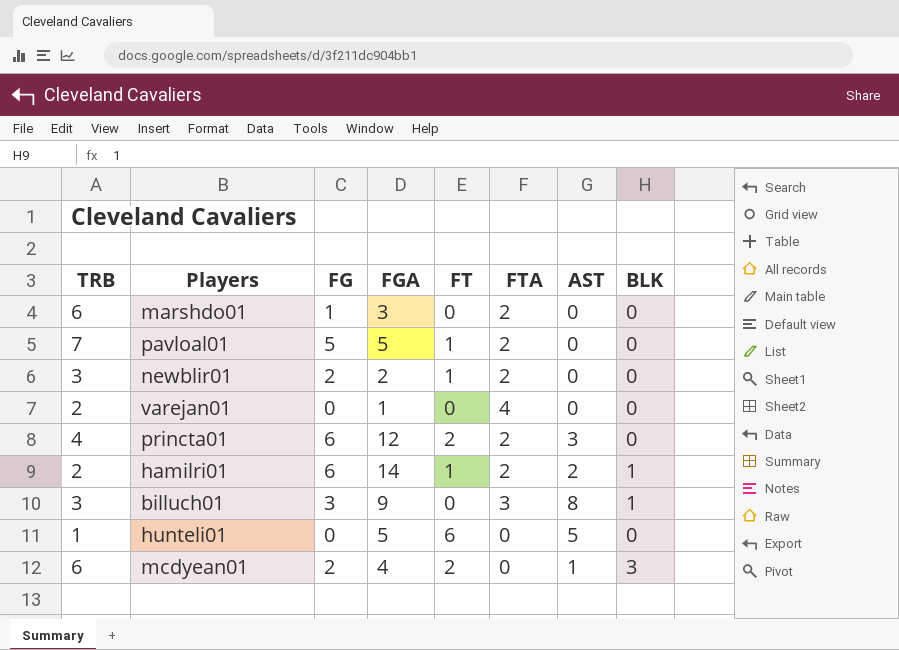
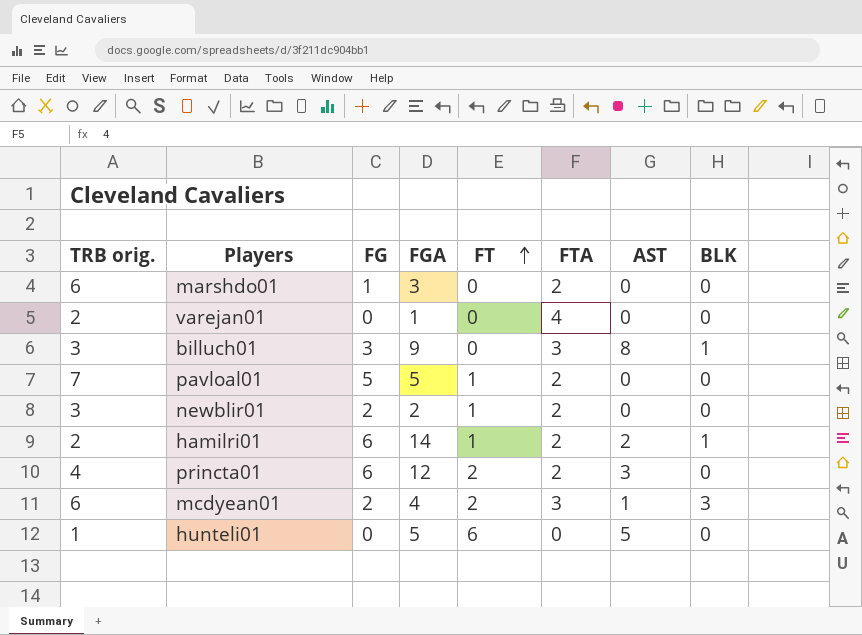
row order: none -> FT ascending
column name: TRB -> TRB orig.
mcdyean01 | FTA: 0 -> 3

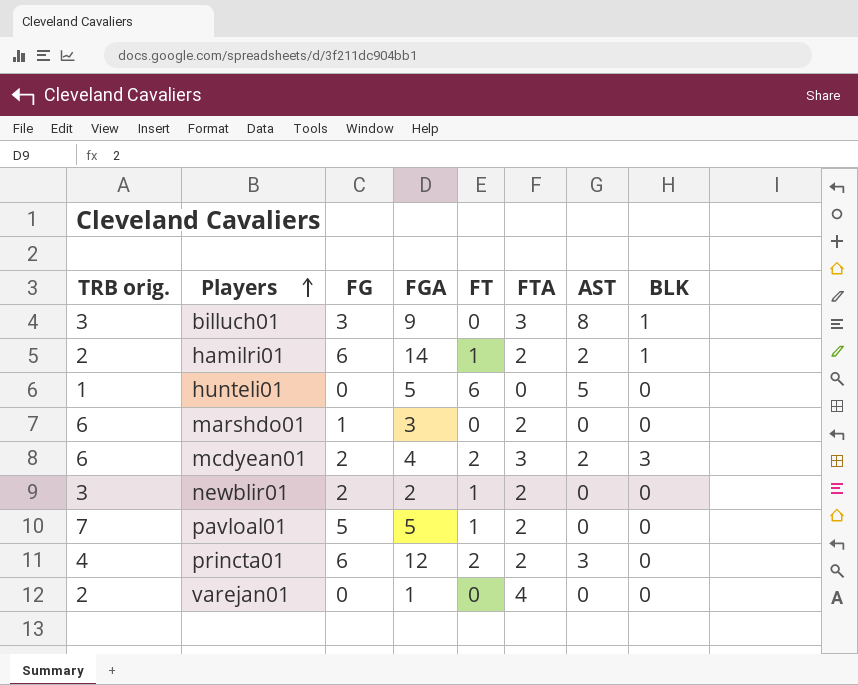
row order: FT ascending -> Players ascending
mcdyean01 | AST: 1 -> 2

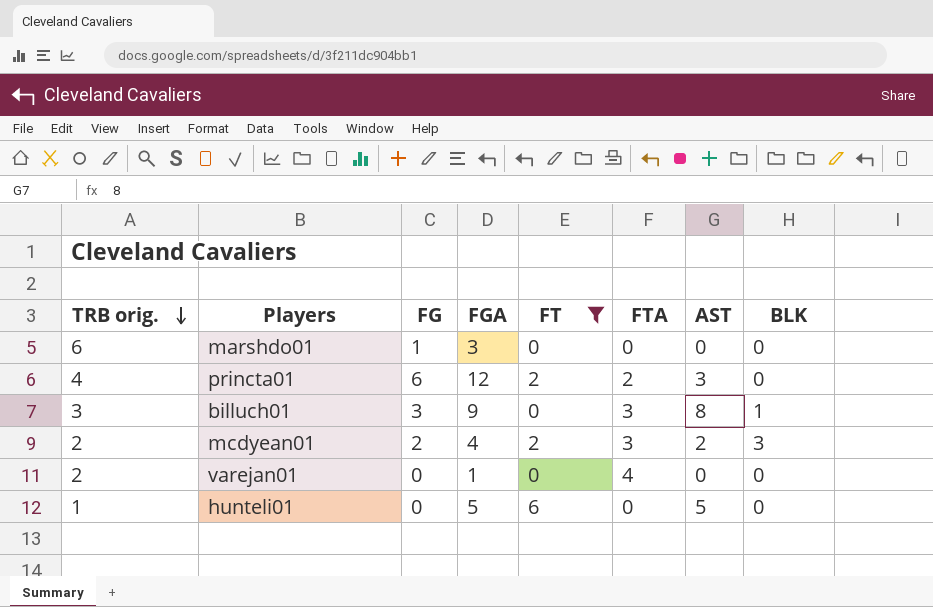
filter: none -> FT != 1
row order: Players ascending -> TRB orig. descending
marshdo01 | FTA: 2 -> 0
mcdyean01 | TRB orig.: 6 -> 2

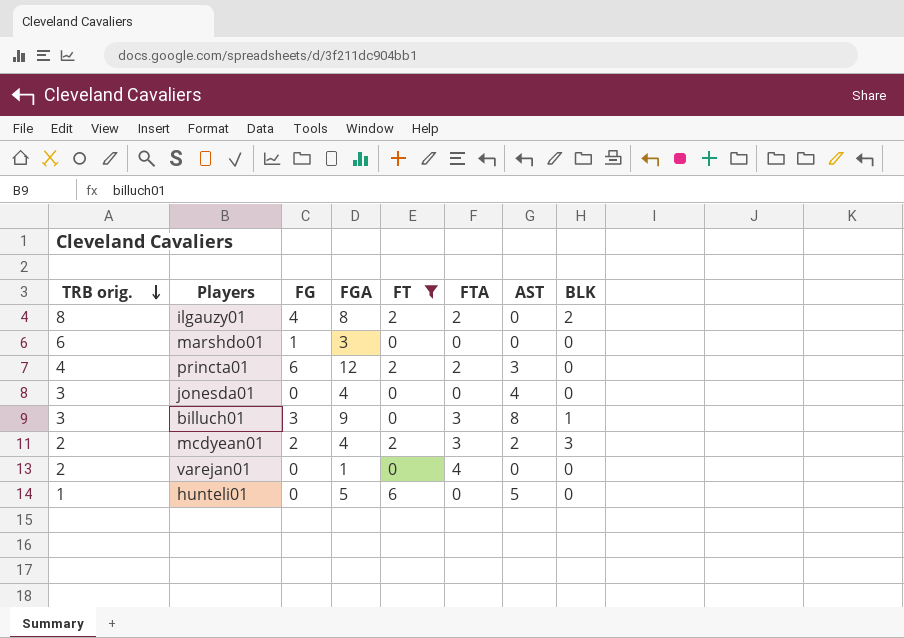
row ilgauzy01: none -> 8 | 4 | 8 | 2 | 2 | 0 | 2
row jonesda01: none -> 3 | 0 | 4 | 0 | 0 | 4 | 0

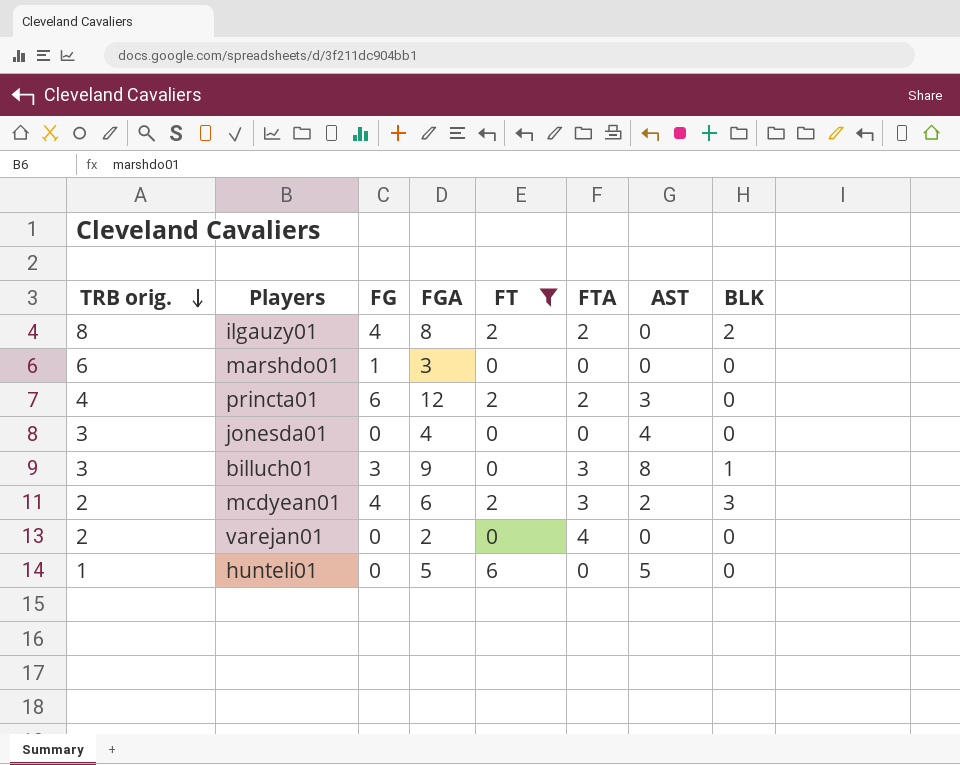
mcdyean01 | FG: 2 -> 4
mcdyean01 | FGA: 4 -> 6
varejan01 | FGA: 1 -> 2

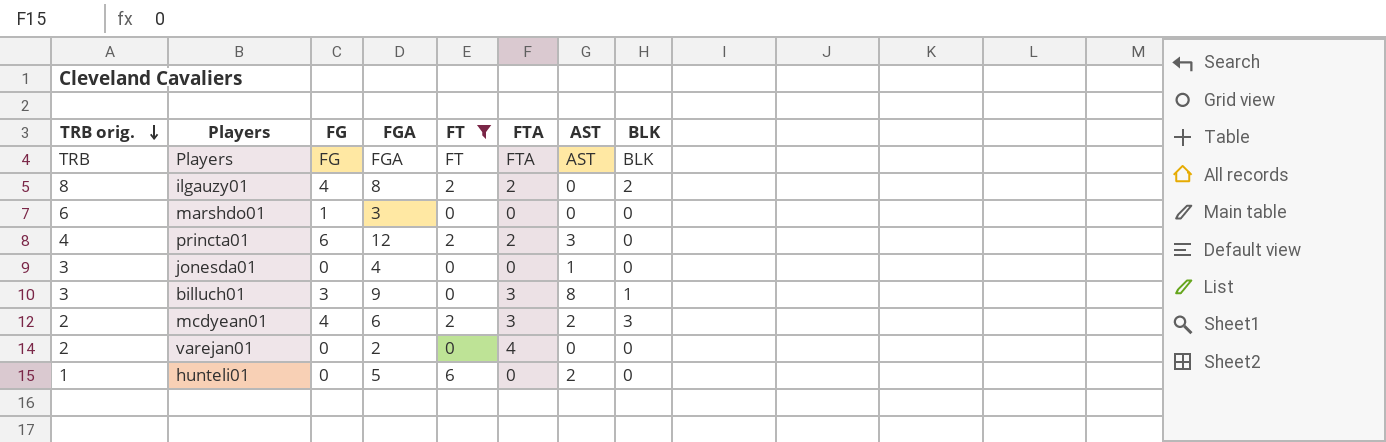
row Players: none -> TRB | FG | FGA | FT | FTA | AST | BLK
jonesda01 | AST: 4 -> 1
hunteli01 | AST: 5 -> 2

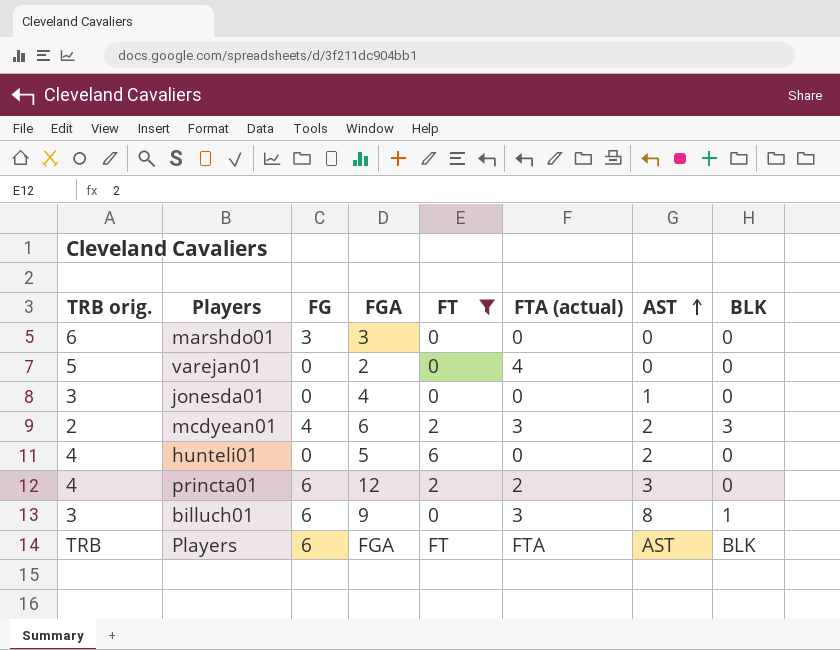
row order: TRB orig. descending -> AST ascending
column name: FTA -> FTA (actual)
row ilgauzy01: 8 | 4 | 8 | 2 | 2 | 0 | 2 -> none
marshdo01 | FG: 1 -> 3
varejan01 | TRB orig.: 2 -> 5
hunteli01 | TRB orig.: 1 -> 4
billuch01 | FG: 3 -> 6
Players | FG: FG -> 6

